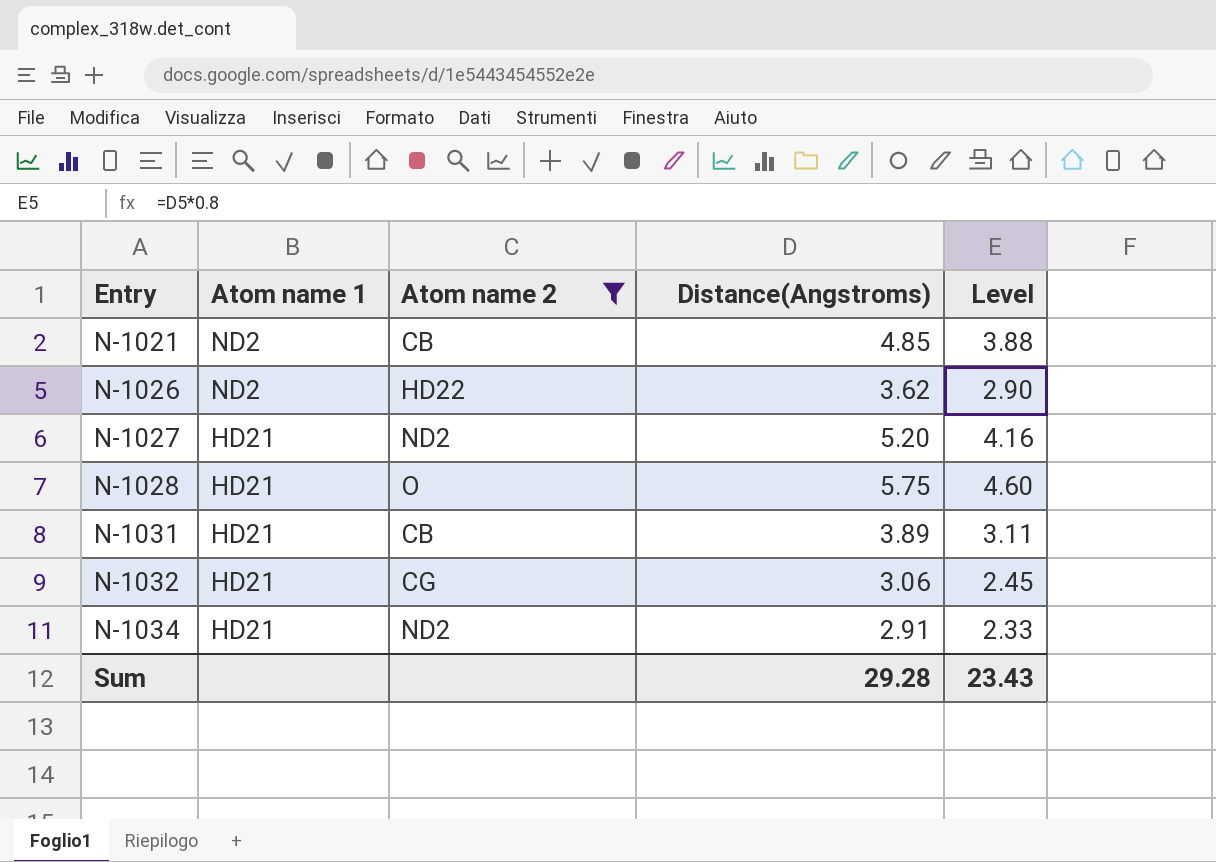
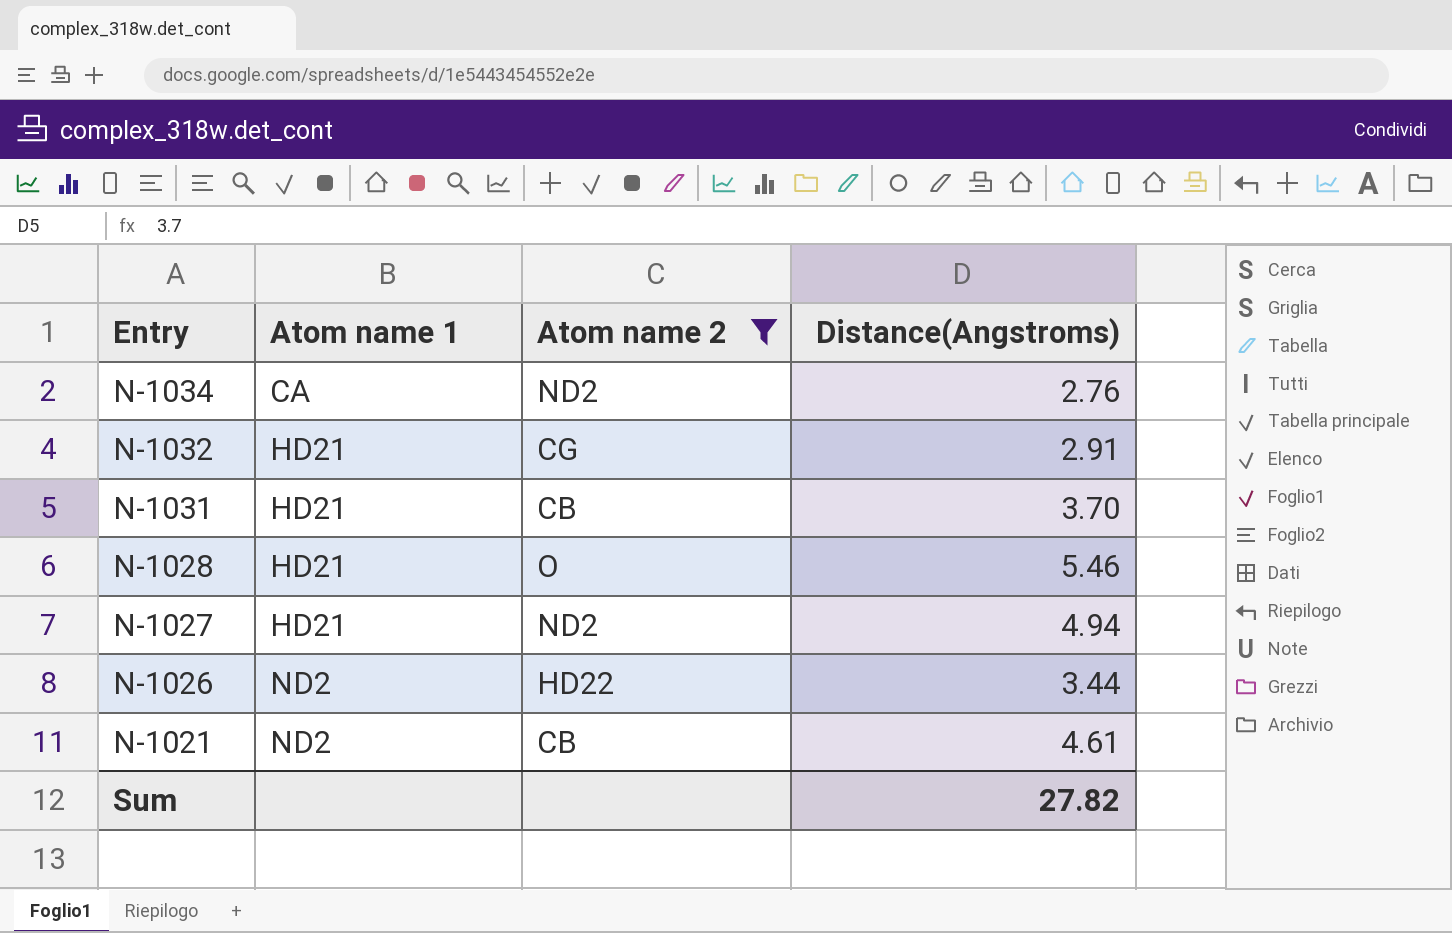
row order: Entry ascending -> Entry descending
column Level | formula: [Distance(Angstroms)] * 0.8 -> none
N-1034 | Atom name 1: HD21 -> CA
N-1034 | Distance(Angstroms): 2.91 -> 2.76
N-1032 | Distance(Angstroms): 3.06 -> 2.91
N-1031 | Distance(Angstroms): 3.89 -> 3.70
N-1028 | Distance(Angstroms): 5.75 -> 5.46
N-1027 | Distance(Angstroms): 5.20 -> 4.94
N-1026 | Distance(Angstroms): 3.62 -> 3.44
N-1021 | Distance(Angstroms): 4.85 -> 4.61
Sum | Distance(Angstroms): 29.28 -> 27.82

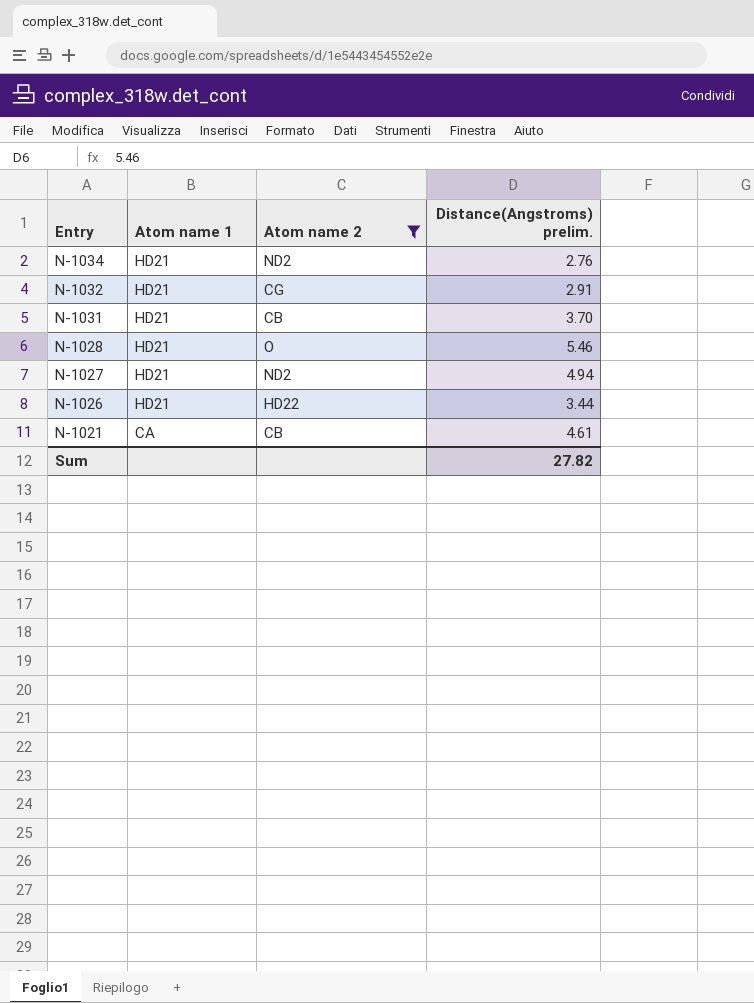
column name: Distance(Angstroms) -> Distance(Angstroms) prelim.
N-1034 | Atom name 1: CA -> HD21
N-1026 | Atom name 1: ND2 -> HD21
N-1021 | Atom name 1: ND2 -> CA

